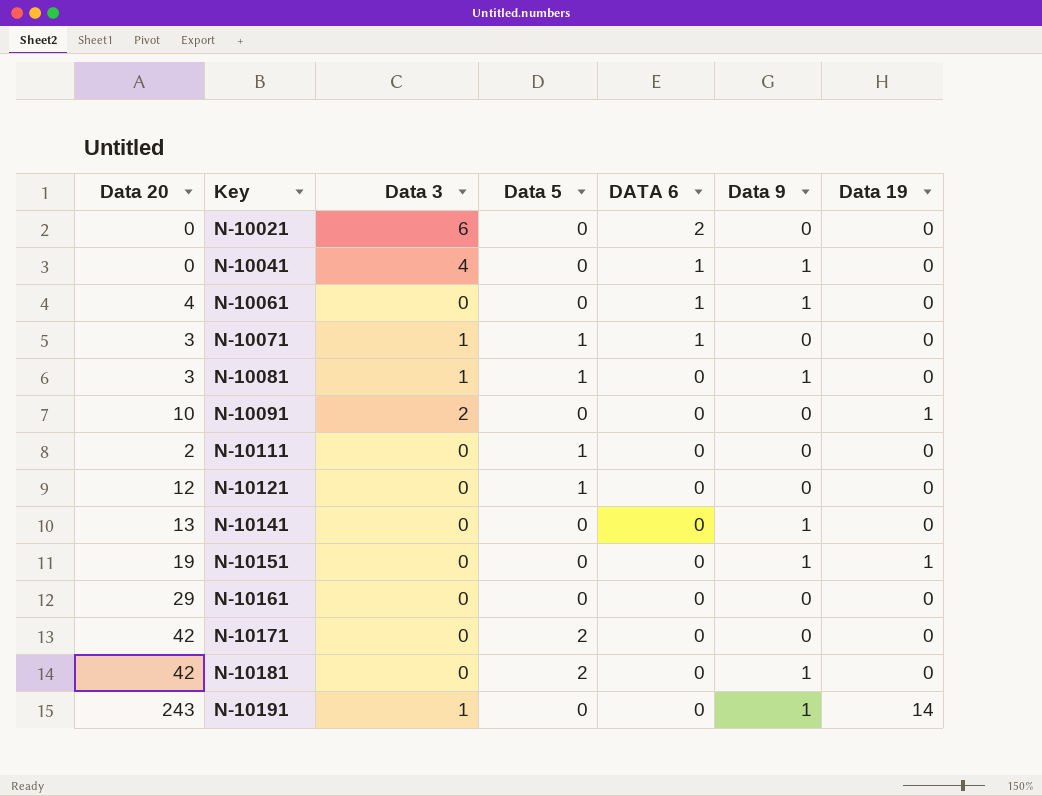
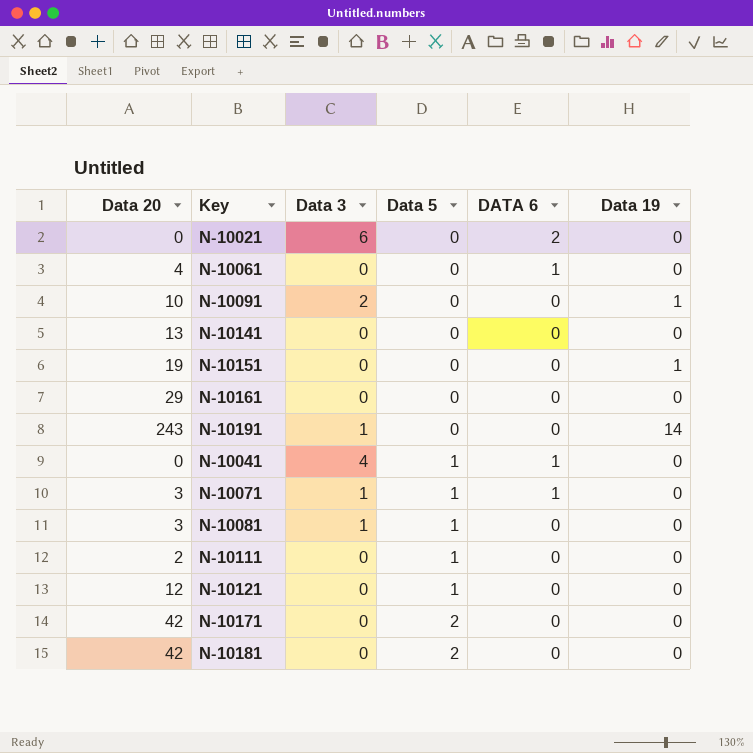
row order: Key ascending -> Data 5 ascending
column Data 9 | position: 6 -> none
N-10041 | Data 5: 0 -> 1

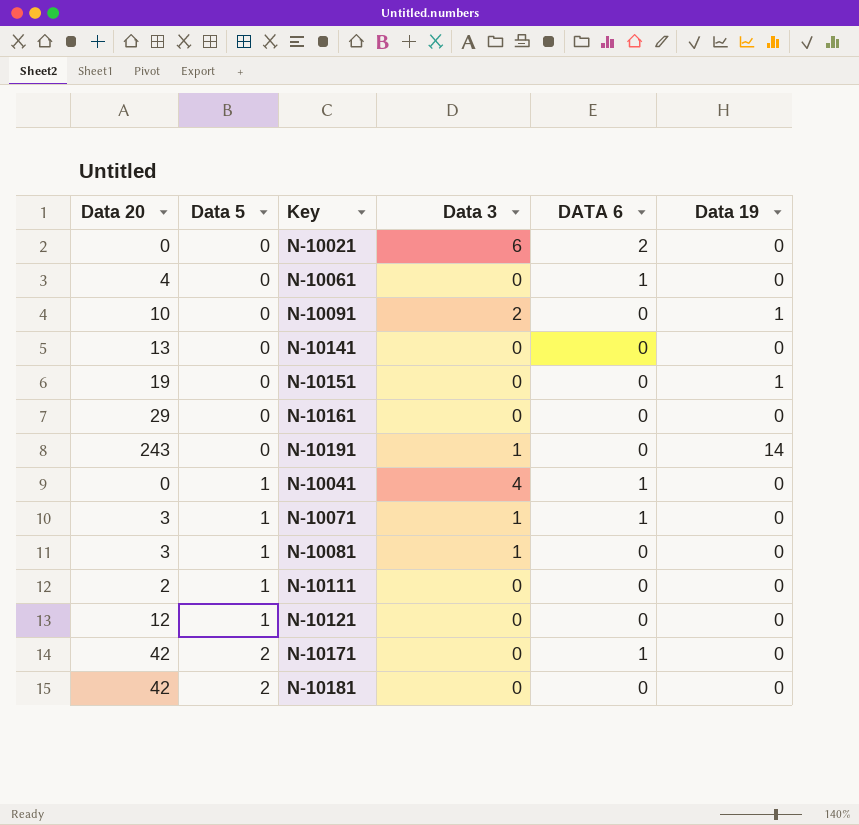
column Data 5 | position: 4 -> 2
N-10171 | DATA 6: 0 -> 1

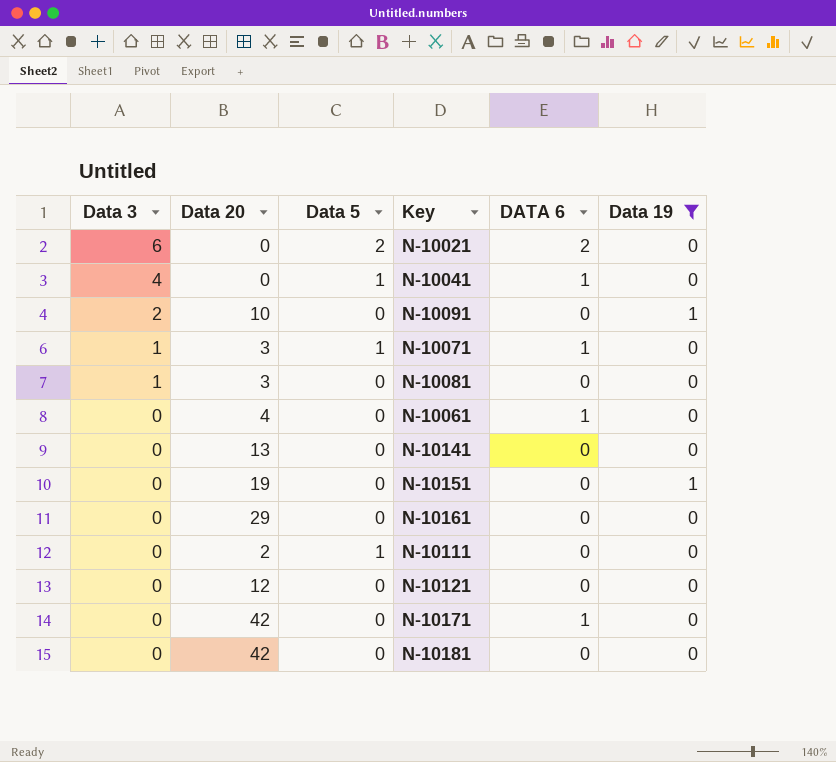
filter: none -> Data 19 != 14
row order: Data 5 ascending -> Data 3 descending
column Data 3 | position: 4 -> 1
N-10021 | Data 5: 0 -> 2
N-10081 | Data 5: 1 -> 0
N-10121 | Data 5: 1 -> 0
N-10171 | Data 5: 2 -> 0
N-10181 | Data 5: 2 -> 0

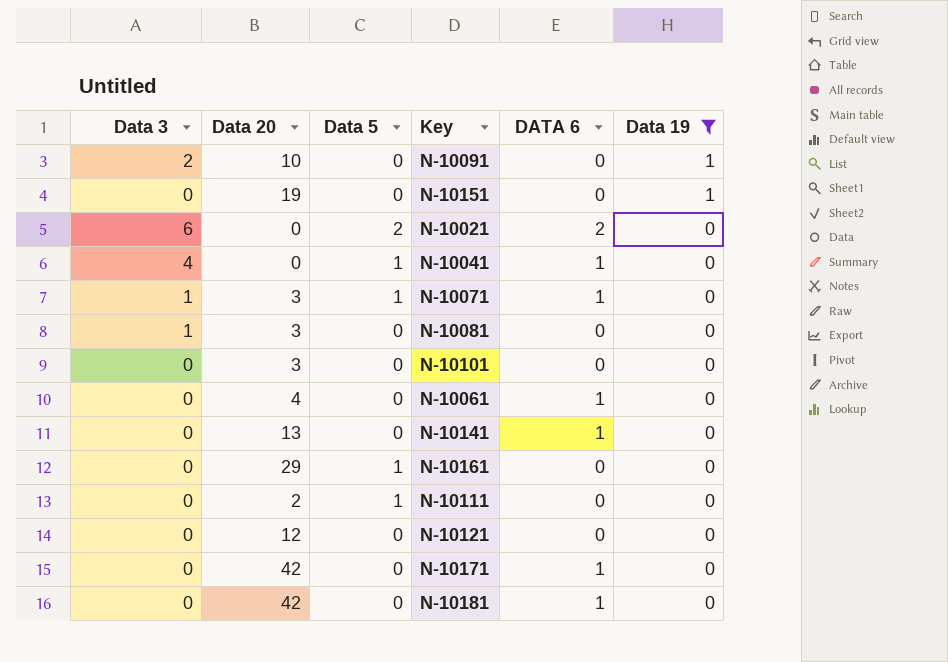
row order: Data 3 descending -> Data 19 descending
row N-10101: none -> 0 | 3 | 0 | 0 | 0
N-10141 | DATA 6: 0 -> 1
N-10161 | Data 5: 0 -> 1
N-10181 | DATA 6: 0 -> 1

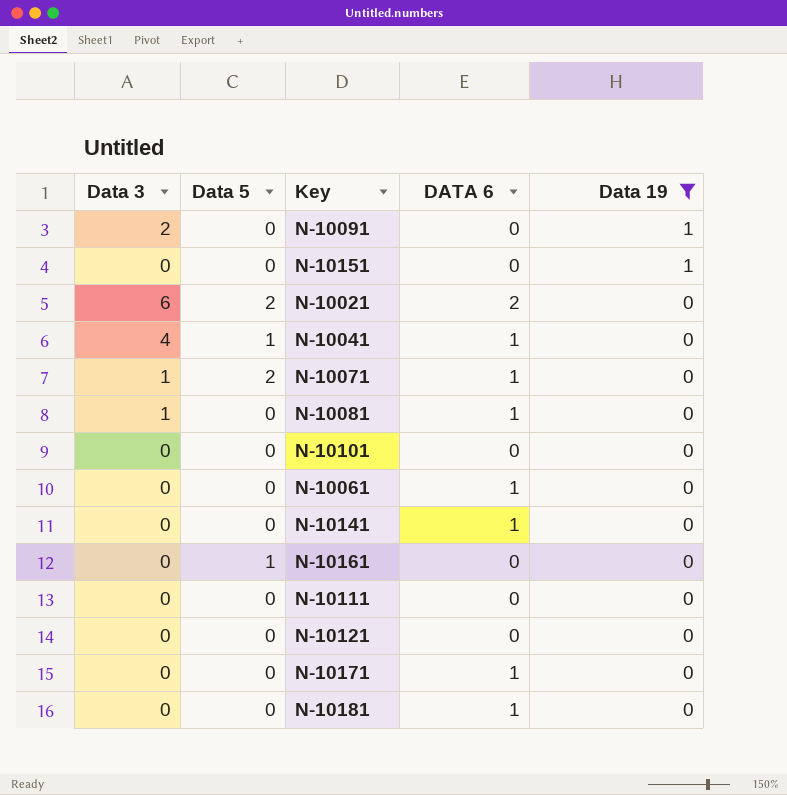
column Data 20 | position: 2 -> none
N-10071 | Data 5: 1 -> 2
N-10081 | DATA 6: 0 -> 1
N-10111 | Data 5: 1 -> 0

